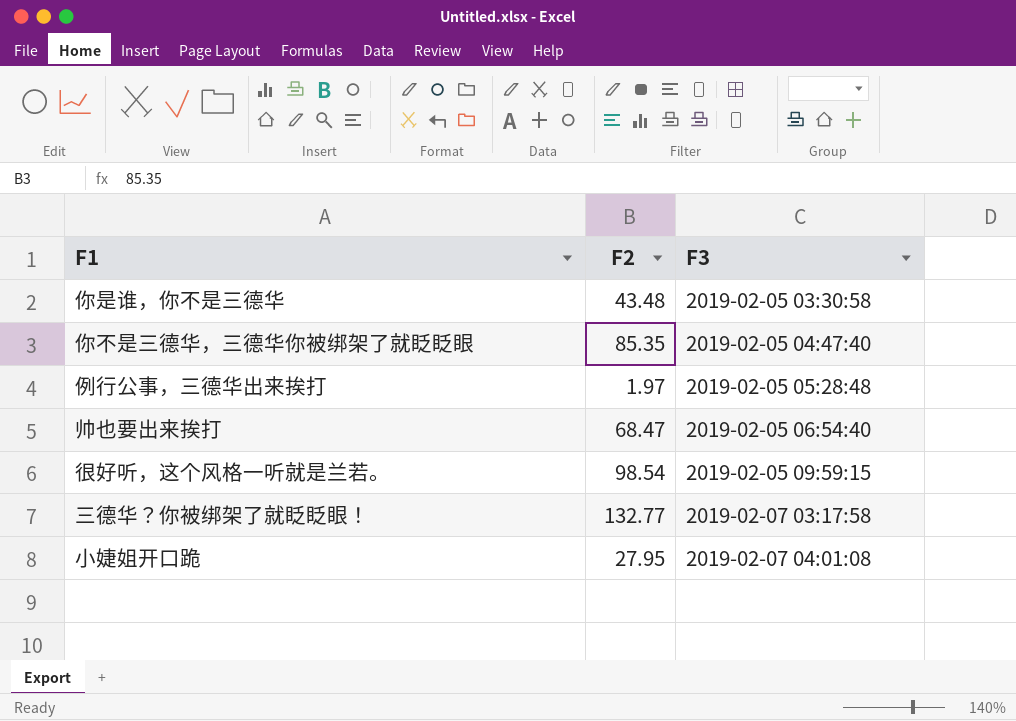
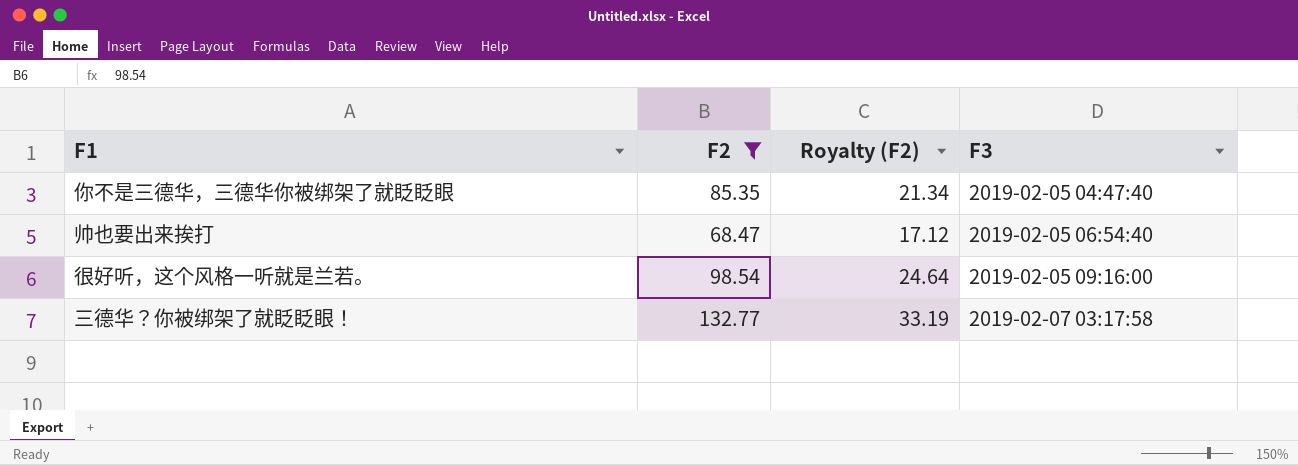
filter: none -> F2 >= 68.47
column Royalty (F2) | formula: none -> [F2] * 0.25
很好听，这个风格一听就是兰若。 | F3: 2019-02-05 09:59:15 -> 2019-02-05 09:16:00

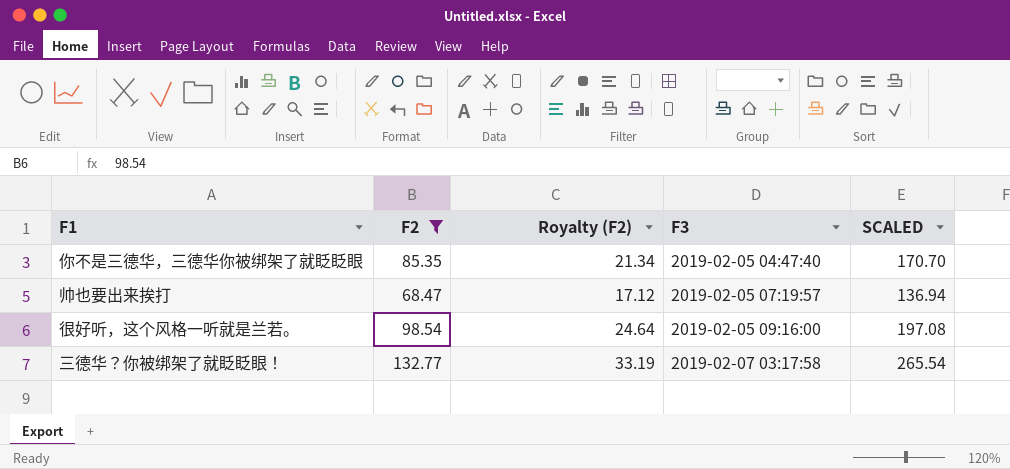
column SCALED | formula: none -> [F2] * 2
帅也要出来挨打 | F3: 2019-02-05 06:54:40 -> 2019-02-05 07:19:57

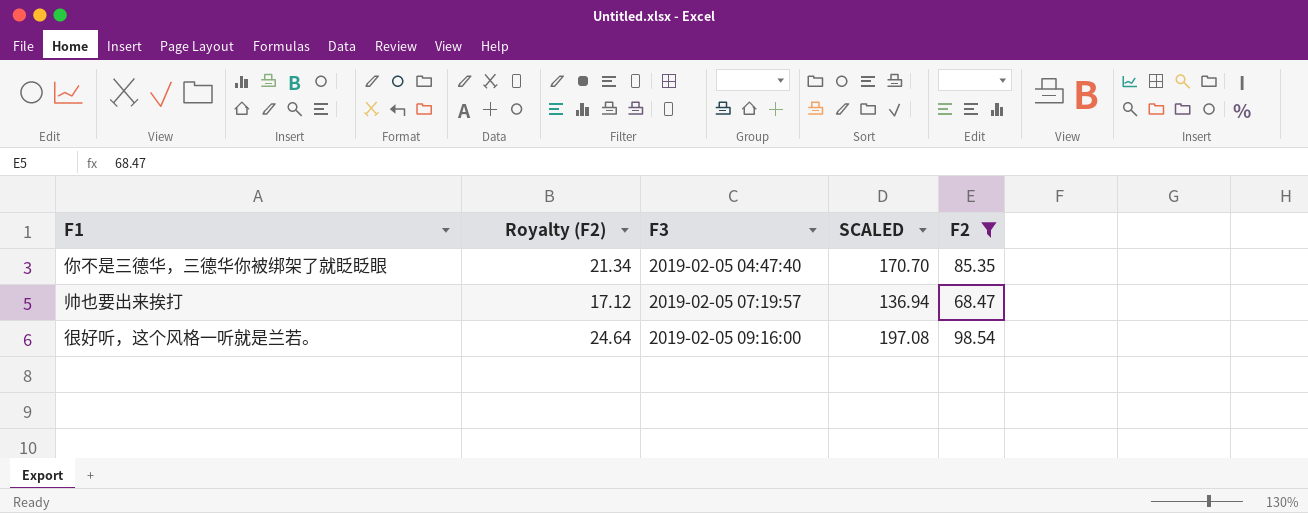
column F2 | position: 2 -> 5
row 三德华？你被绑架了就眨眨眼！: 132.77 | 33.19 | 2019-02-07 03:17:58 | 265.54 -> none

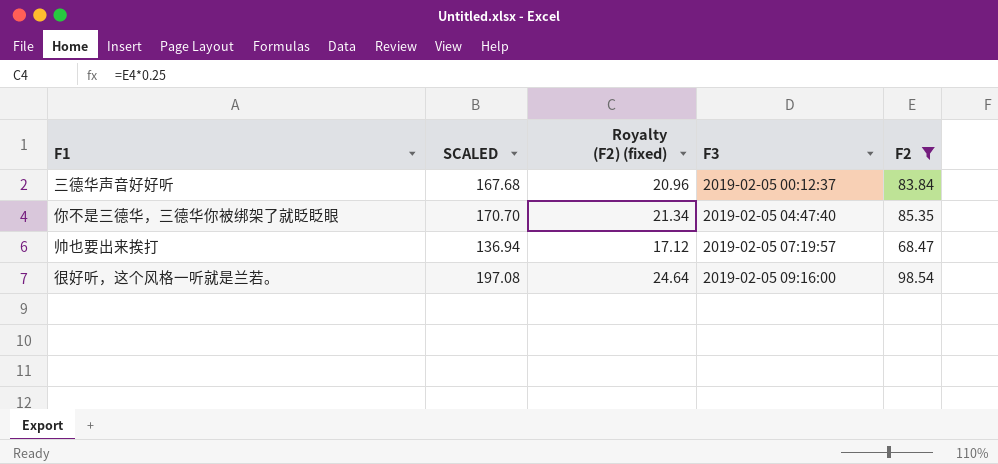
column SCALED | position: 4 -> 2
column name: Royalty (F2) -> Royalty (F2) (fixed)
row 三德华声音好好听: none -> 167.68 | 20.96 | 2019-02-05 00:12:37 | 83.84

